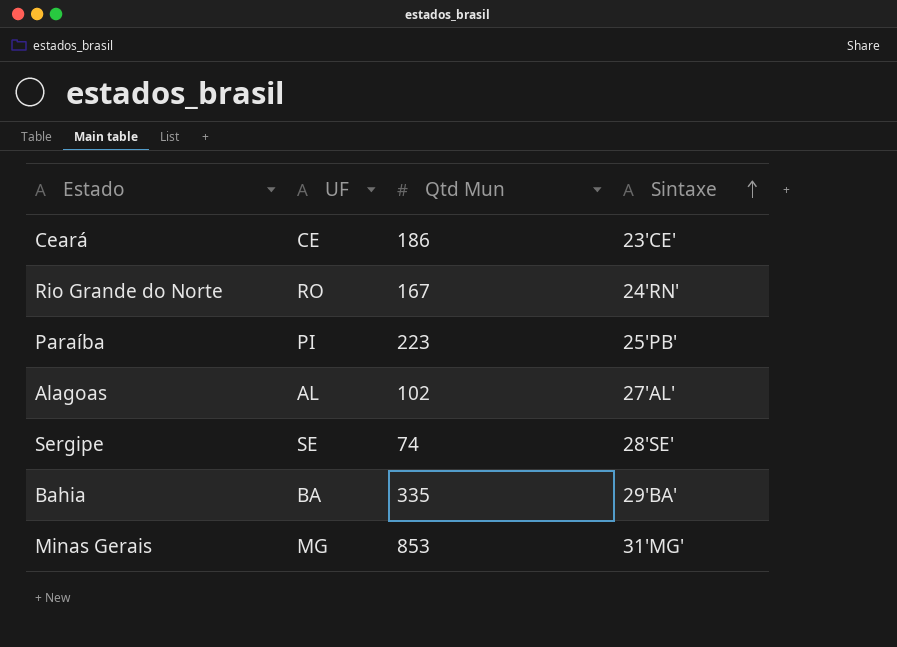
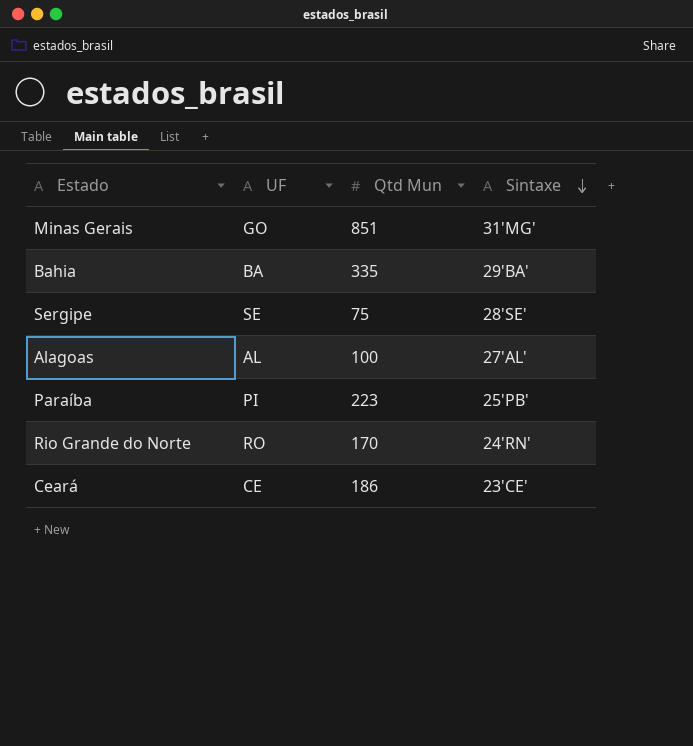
row order: Sintaxe ascending -> Sintaxe descending
Minas Gerais | UF: MG -> GO
Minas Gerais | Qtd Mun: 853 -> 851
Sergipe | Qtd Mun: 74 -> 75
Alagoas | Qtd Mun: 102 -> 100
Rio Grande do Norte | Qtd Mun: 167 -> 170

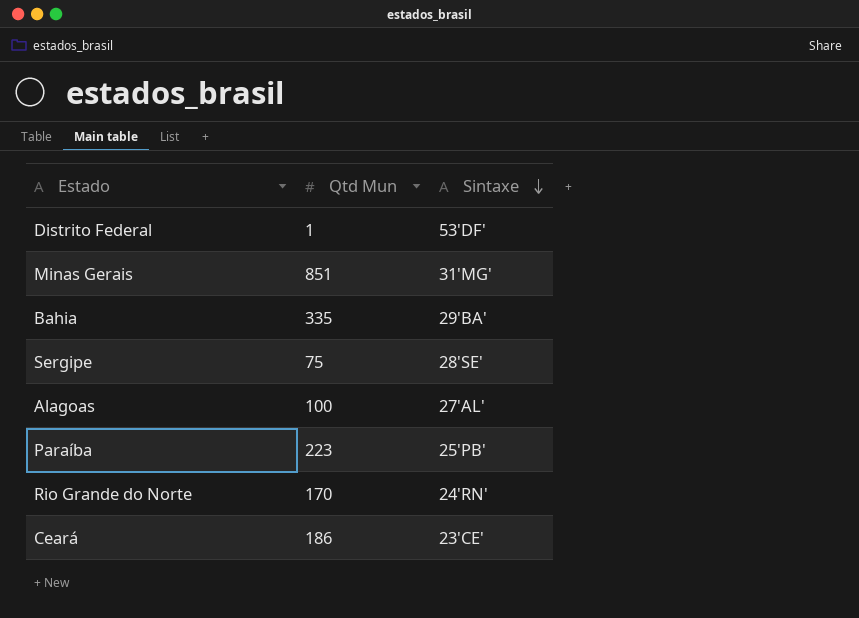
column UF | position: 2 -> none
row Distrito Federal: none -> 1 | 53'DF'

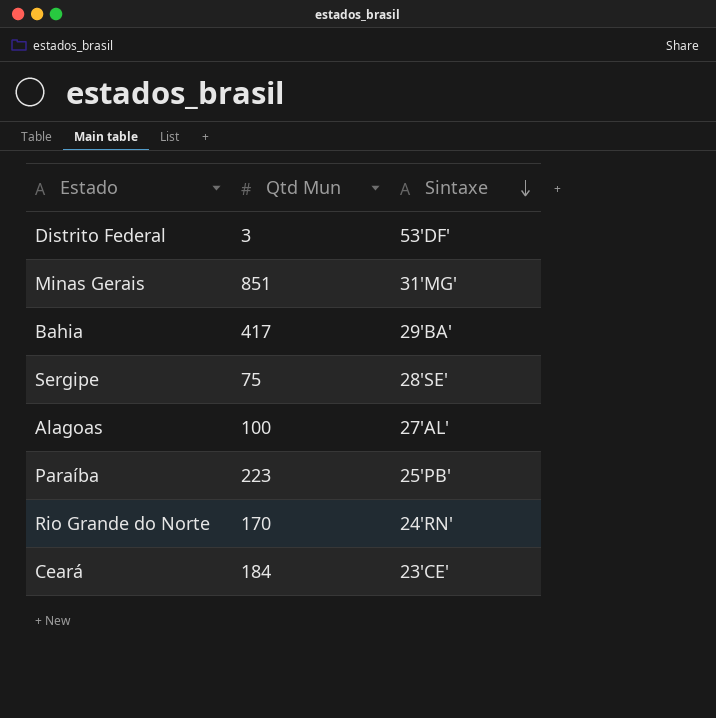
Distrito Federal | Qtd Mun: 1 -> 3
Bahia | Qtd Mun: 335 -> 417
Ceará | Qtd Mun: 186 -> 184

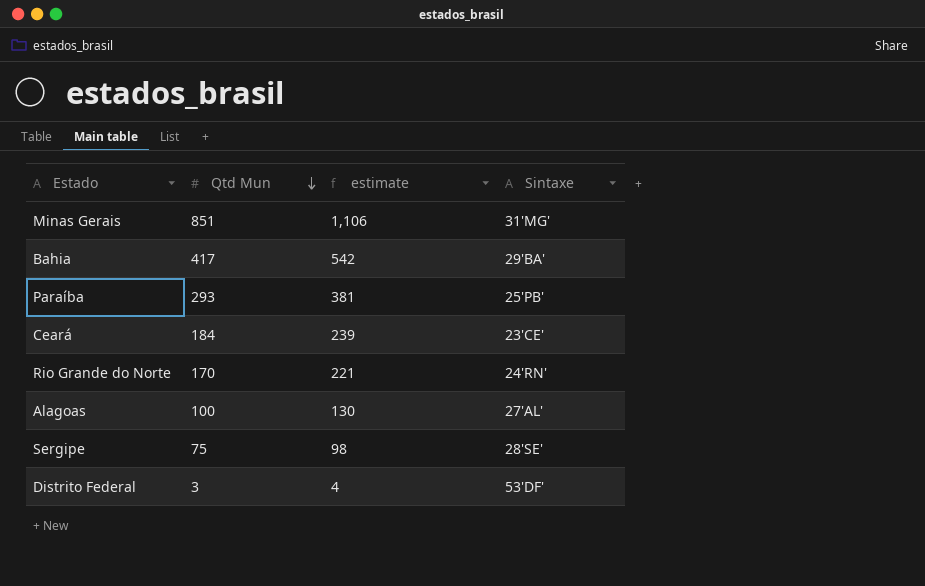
row order: Sintaxe descending -> Qtd Mun descending
column estimate | formula: none -> [Qtd Mun] * 1.3
Paraíba | Qtd Mun: 223 -> 293

